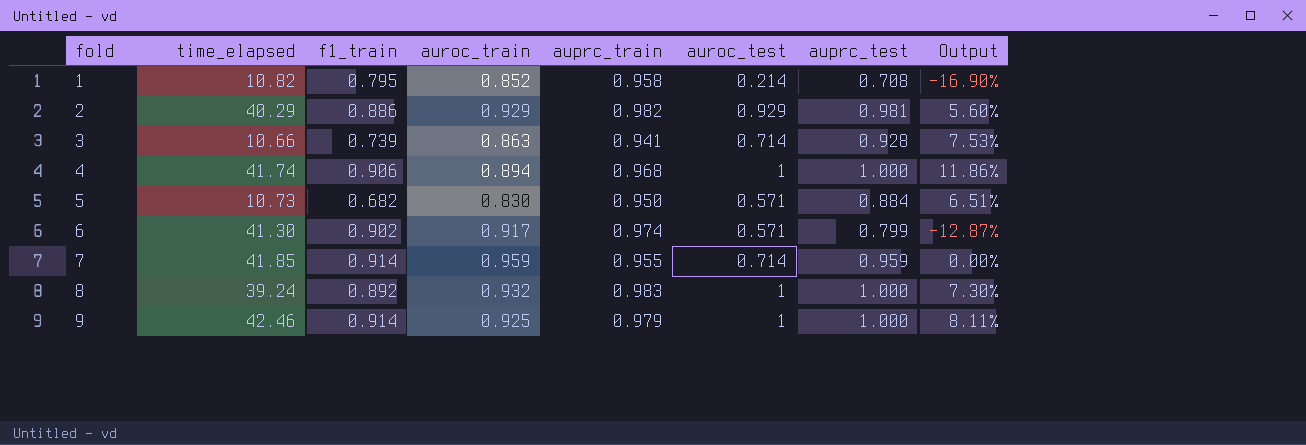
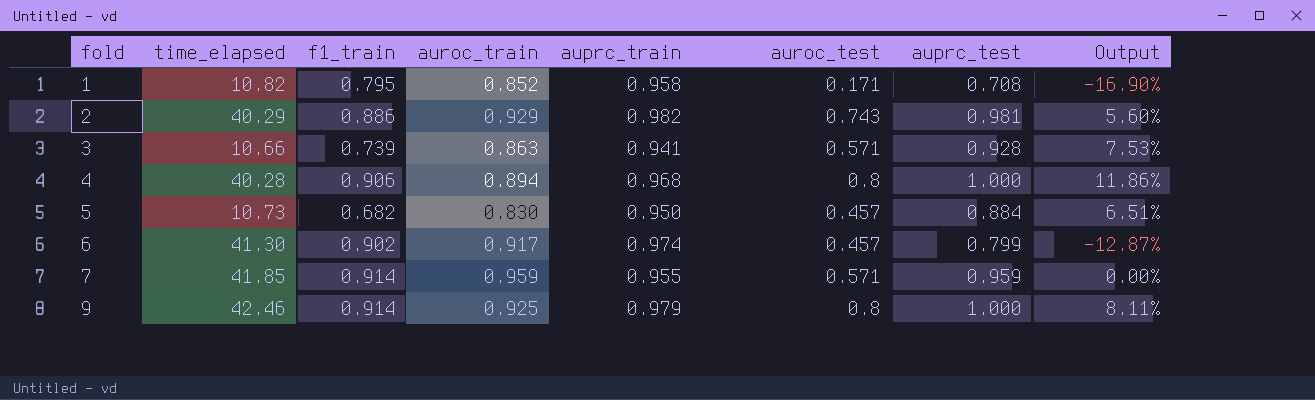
row 8: 39.24 | 0.892 | 0.932 | 0.983 | 1 | 1.000 | 7.30% -> none
1 | auroc_test: 0.214 -> 0.171
2 | auroc_test: 0.929 -> 0.743
3 | auroc_test: 0.714 -> 0.571
4 | time_elapsed: 41.74 -> 40.28
4 | auroc_test: 1 -> 0.8
5 | auroc_test: 0.571 -> 0.457
6 | auroc_test: 0.571 -> 0.457
7 | auroc_test: 0.714 -> 0.571
9 | auroc_test: 1 -> 0.8

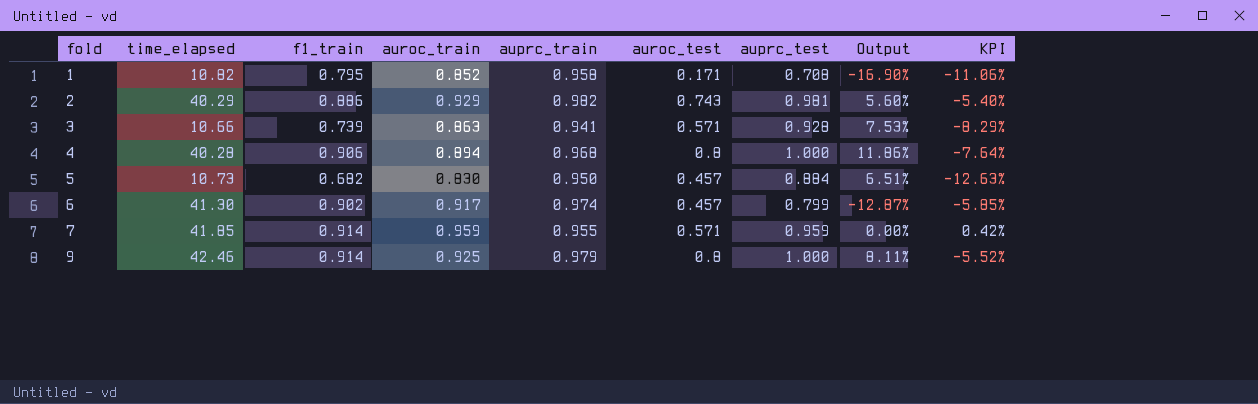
column KPI | formula: none -> ([auroc_train] - [auprc_train]) / [auprc_train]

